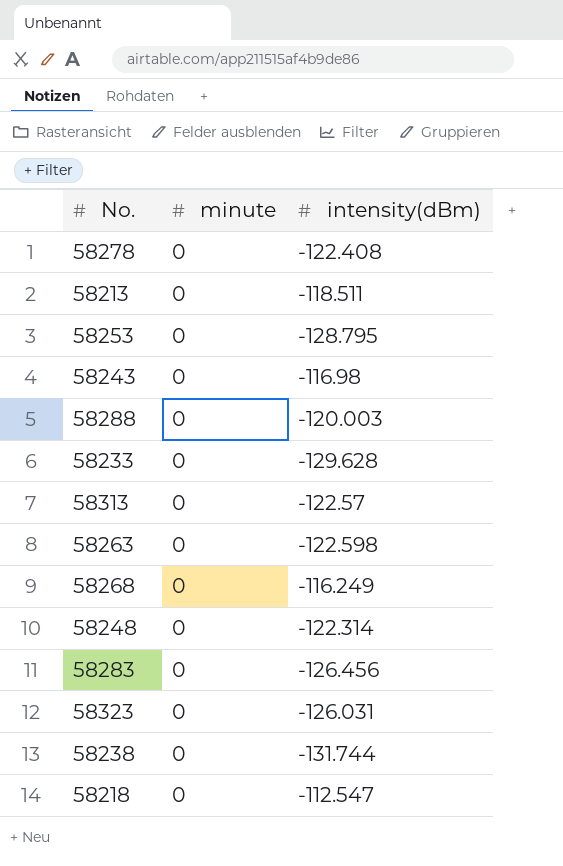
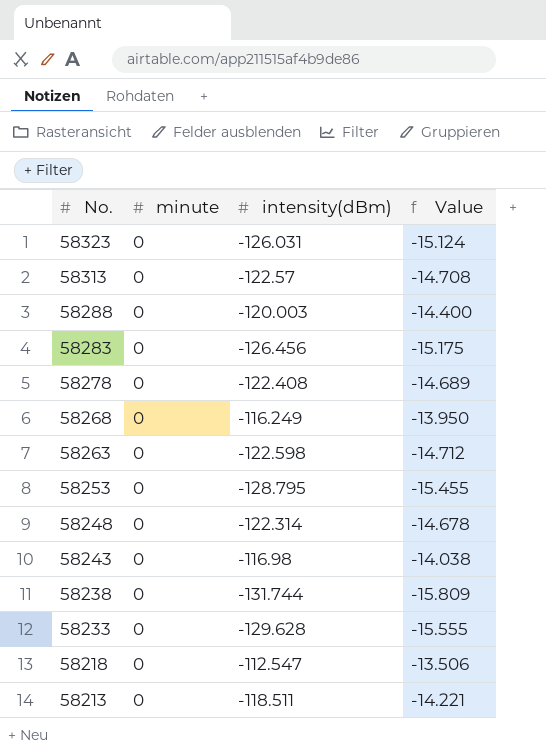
row order: none -> No. descending
column Value | formula: none -> [intensity(dBm)] * 0.12

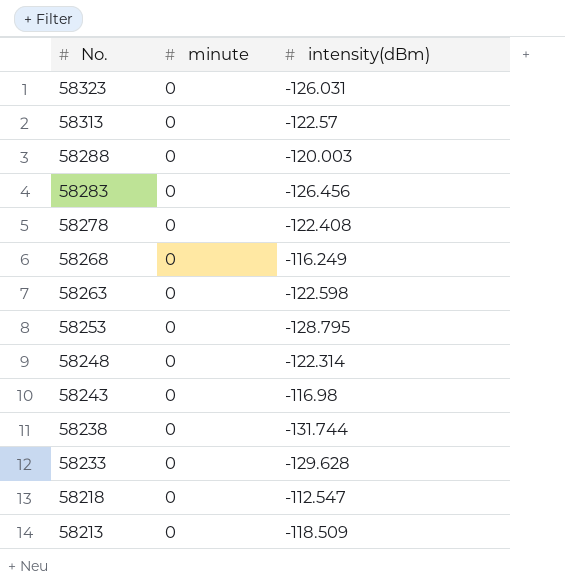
column Value | formula: [intensity(dBm)] * 0.12 -> none
58213 | intensity(dBm): -118.511 -> -118.509

